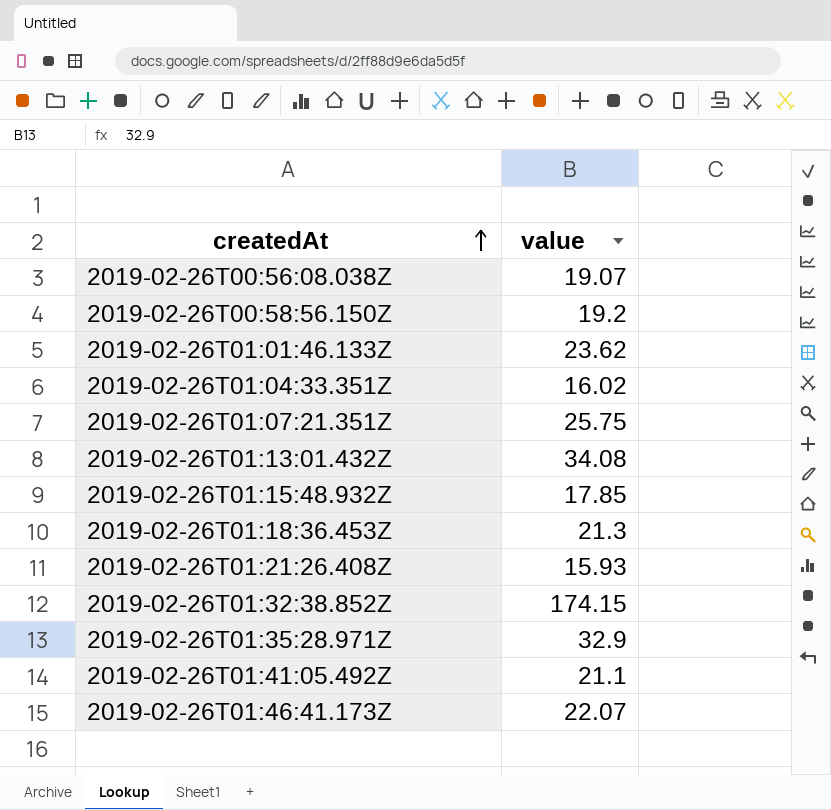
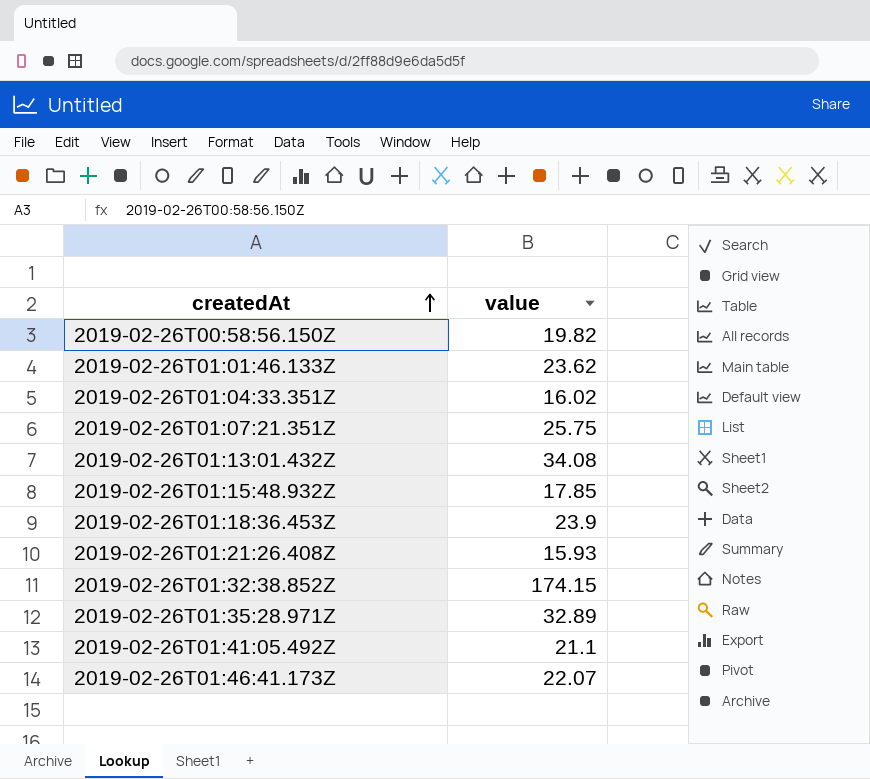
row 2019-02-26T00:56:08.038Z: 19.07 -> none
2019-02-26T00:58:56.150Z | value: 19.2 -> 19.82
2019-02-26T01:18:36.453Z | value: 21.3 -> 23.9
2019-02-26T01:35:28.971Z | value: 32.9 -> 32.89

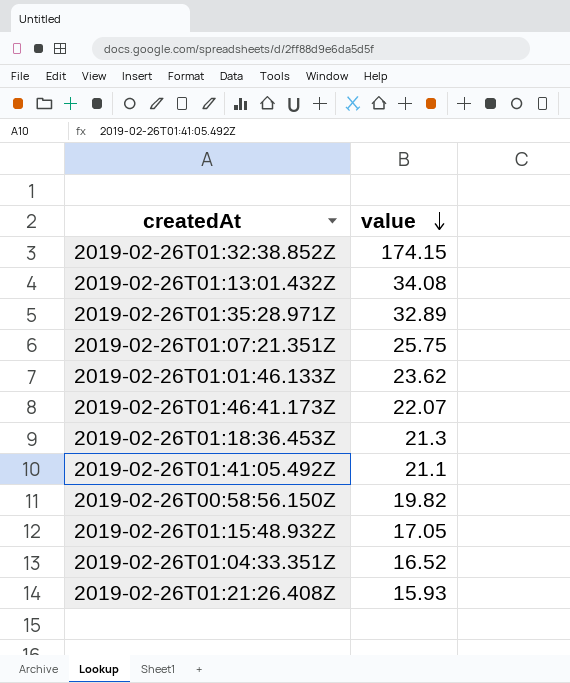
row order: createdAt ascending -> value descending
2019-02-26T01:18:36.453Z | value: 23.9 -> 21.3
2019-02-26T01:15:48.932Z | value: 17.85 -> 17.05
2019-02-26T01:04:33.351Z | value: 16.02 -> 16.52

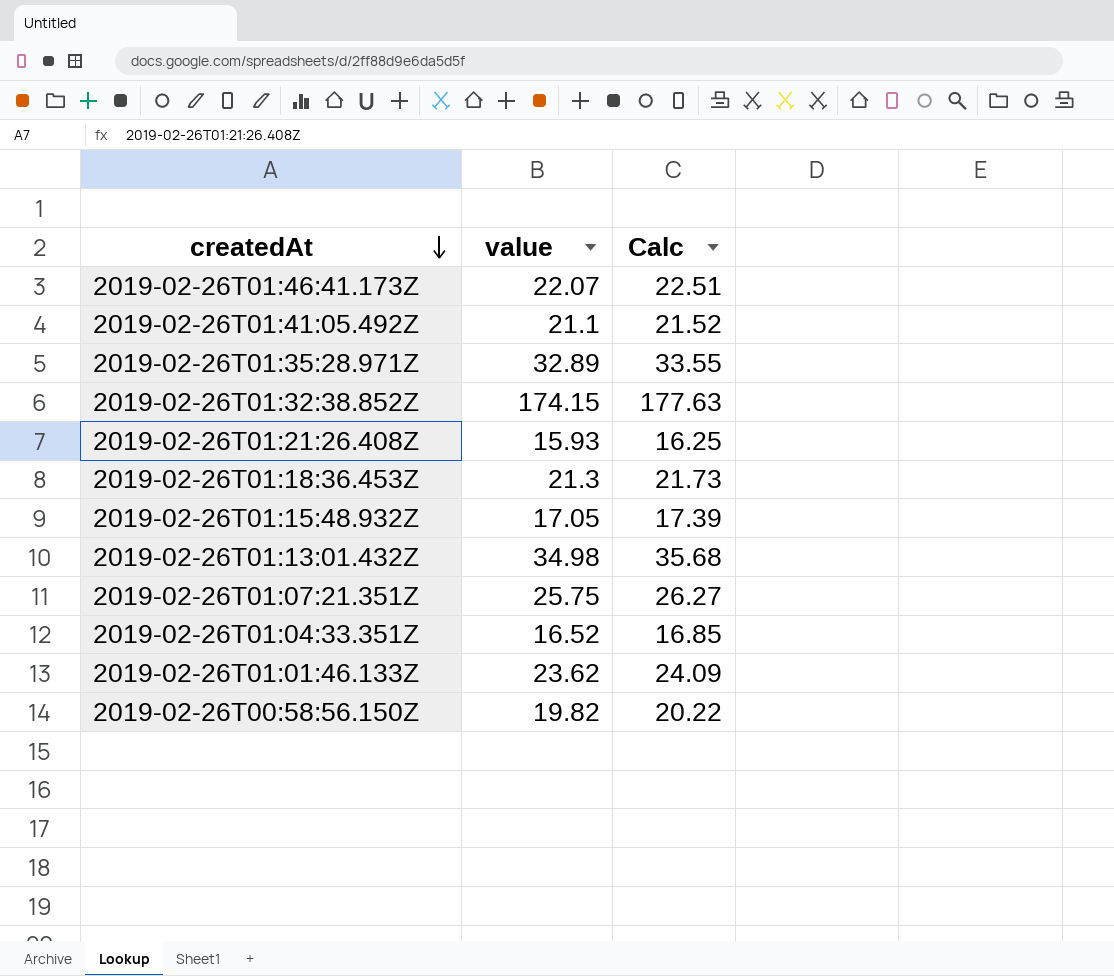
row order: value descending -> createdAt descending
column Calc | formula: none -> [value] * 1.02
2019-02-26T01:13:01.432Z | value: 34.08 -> 34.98

